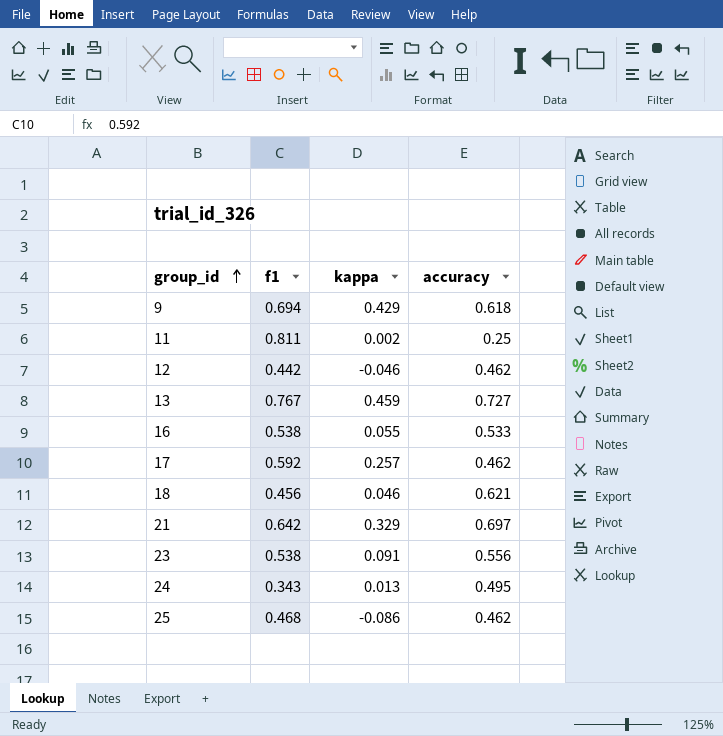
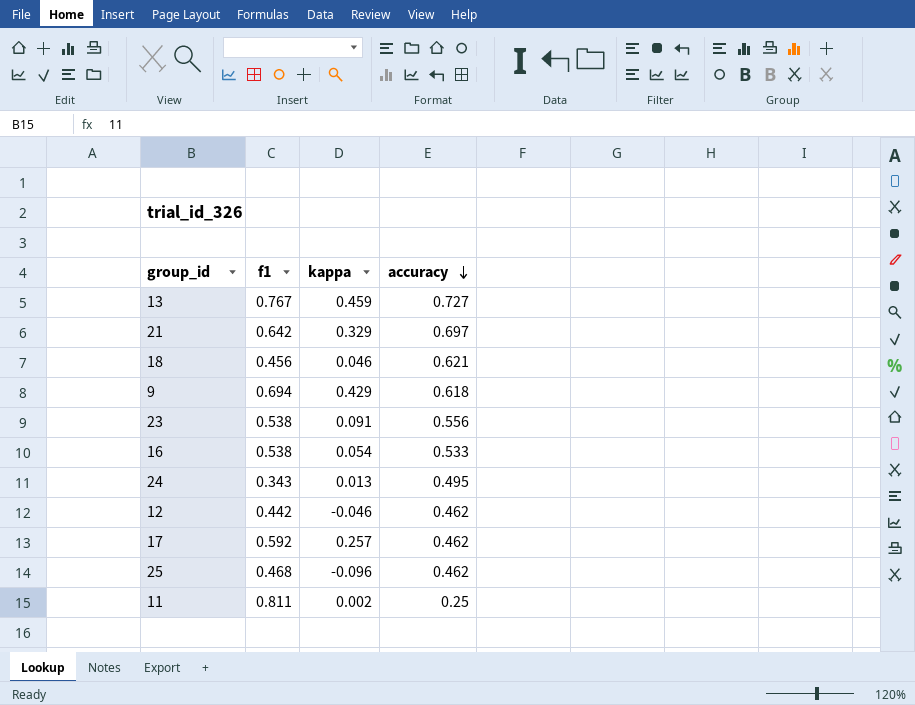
row order: group_id ascending -> accuracy descending
16 | kappa: 0.055 -> 0.054
25 | kappa: -0.086 -> -0.096

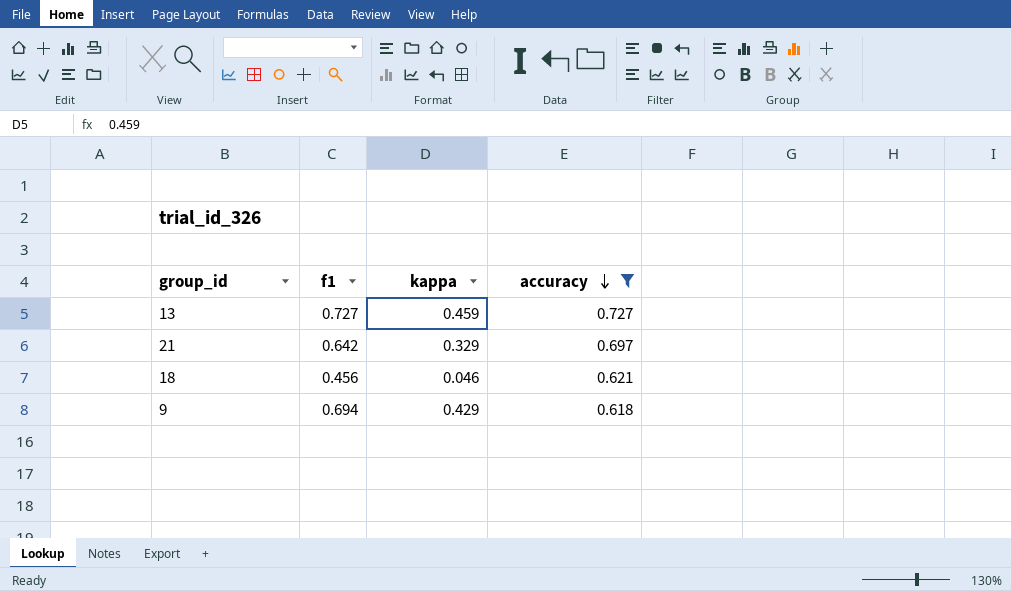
filter: none -> accuracy >= 0.618
13 | f1: 0.767 -> 0.727

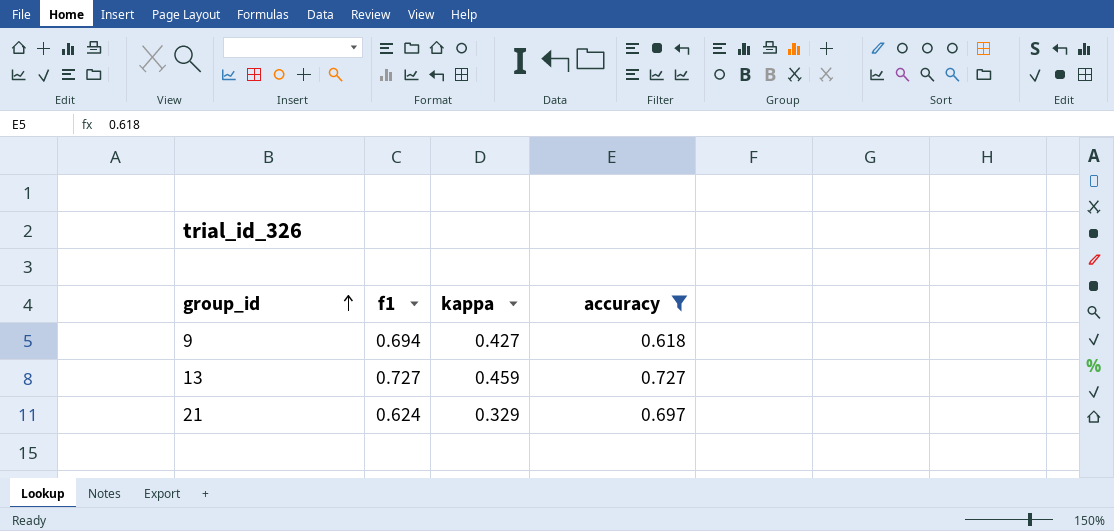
row order: accuracy descending -> group_id ascending
row 18: 0.456 | 0.046 | 0.621 -> none
9 | kappa: 0.429 -> 0.427
21 | f1: 0.642 -> 0.624

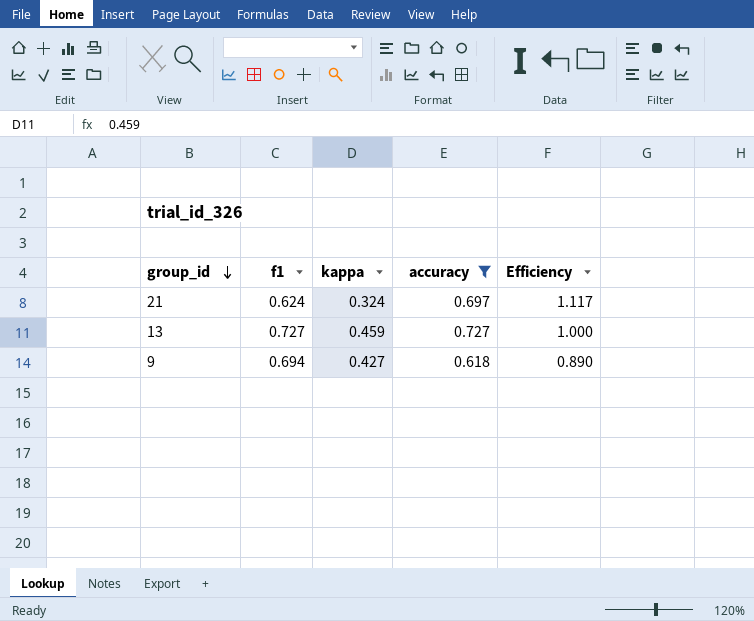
row order: group_id ascending -> group_id descending
column Efficiency | formula: none -> [accuracy] / [f1]
21 | kappa: 0.329 -> 0.324

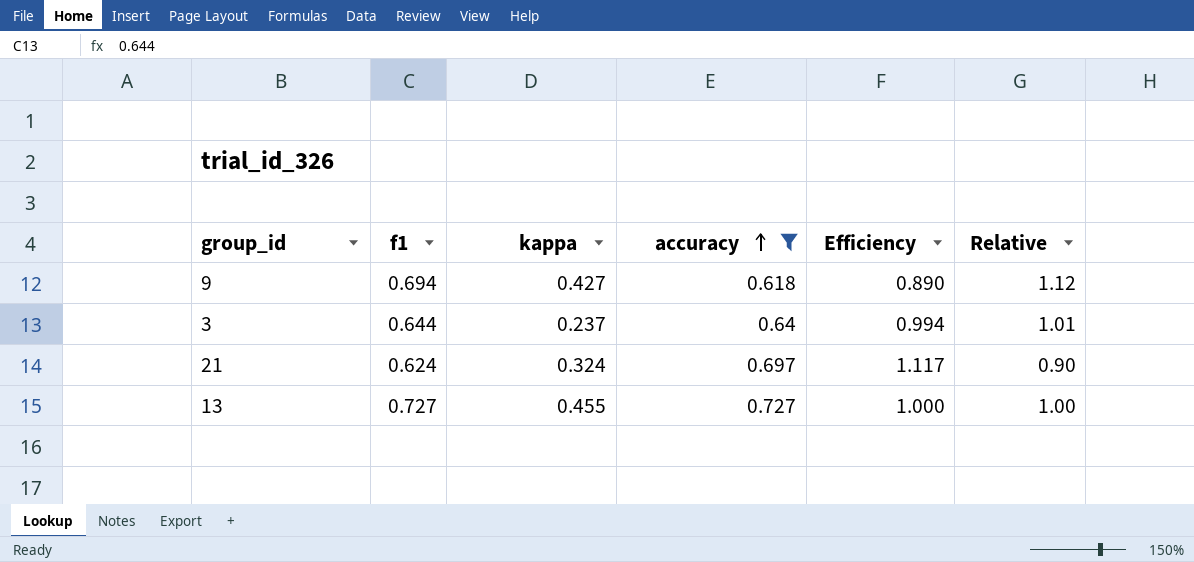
row order: group_id descending -> accuracy ascending
column Relative | formula: none -> [f1] / [accuracy]
row 3: none -> 0.644 | 0.237 | 0.64 | 0.994 | 1.01
13 | kappa: 0.459 -> 0.455

